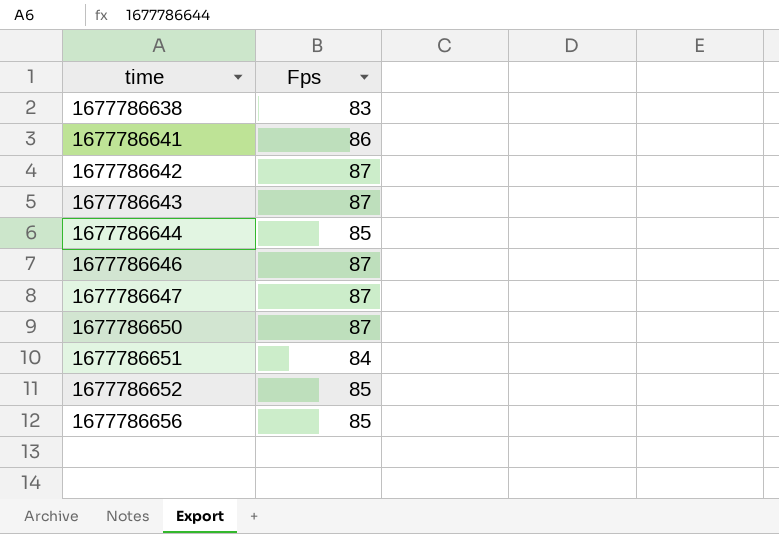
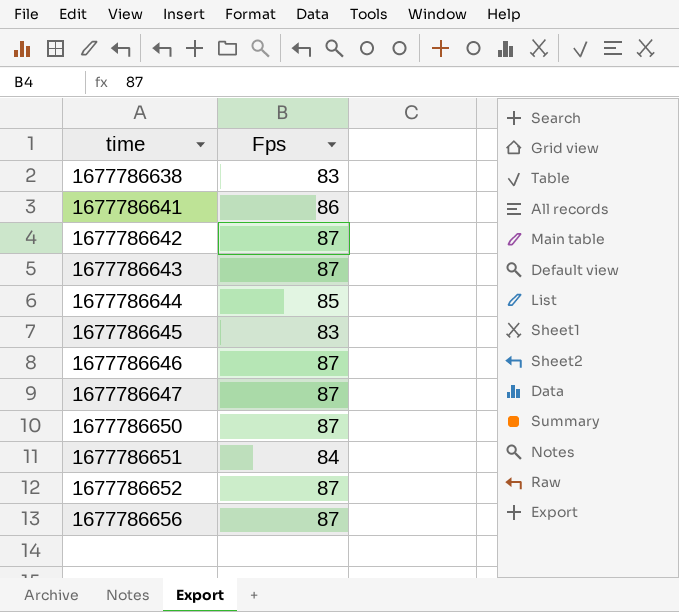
row 1677786645: none -> 83
1677786652 | Fps: 85 -> 87
1677786656 | Fps: 85 -> 87

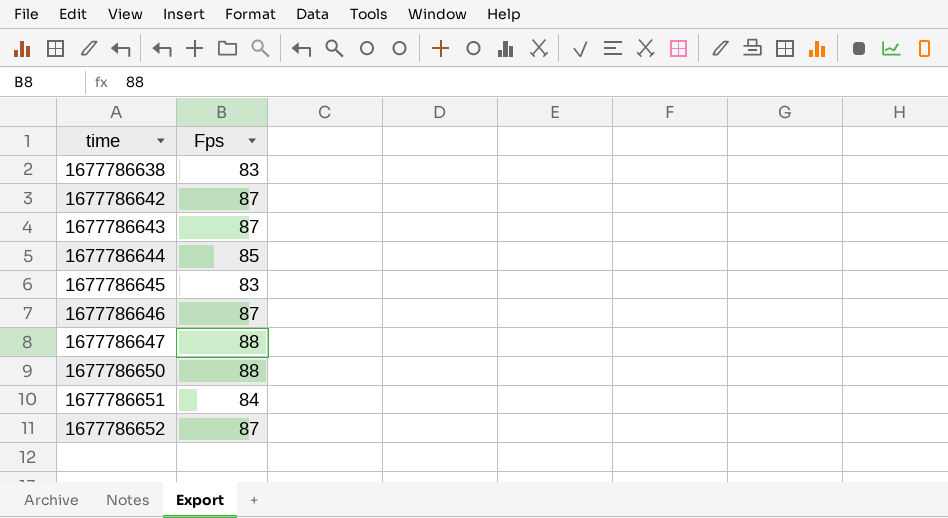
row 1677786641: 86 -> none
row 1677786656: 87 -> none
1677786647 | Fps: 87 -> 88
1677786650 | Fps: 87 -> 88

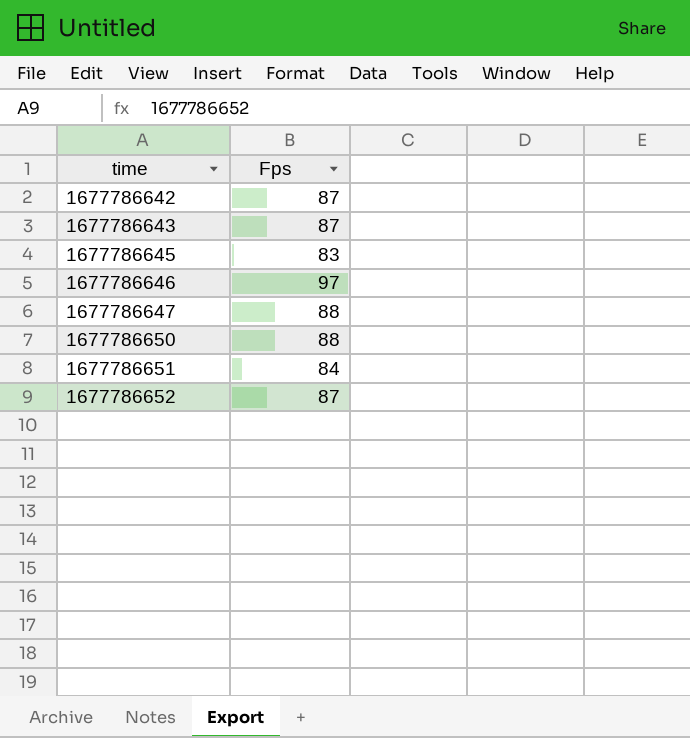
row 1677786638: 83 -> none
row 1677786644: 85 -> none
1677786646 | Fps: 87 -> 97

